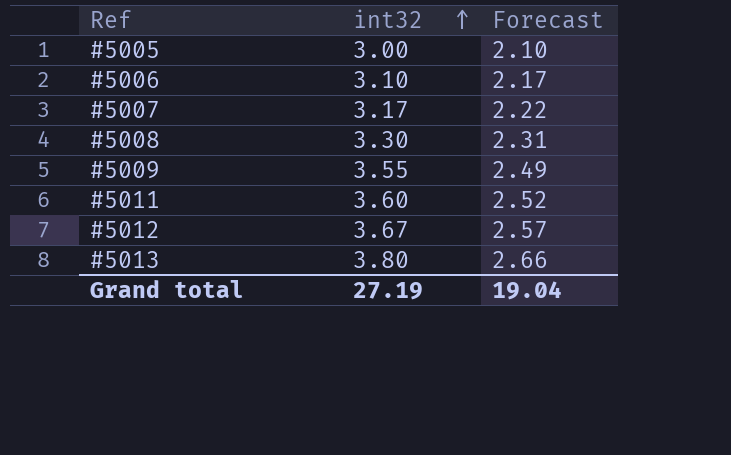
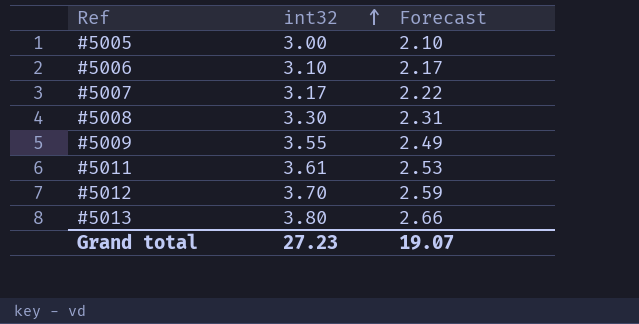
#5011 | int32: 3.60 -> 3.61
#5011 | Forecast: 2.52 -> 2.53
#5012 | int32: 3.67 -> 3.70
#5012 | Forecast: 2.57 -> 2.59
Grand total | int32: 27.19 -> 27.23
Grand total | Forecast: 19.04 -> 19.07

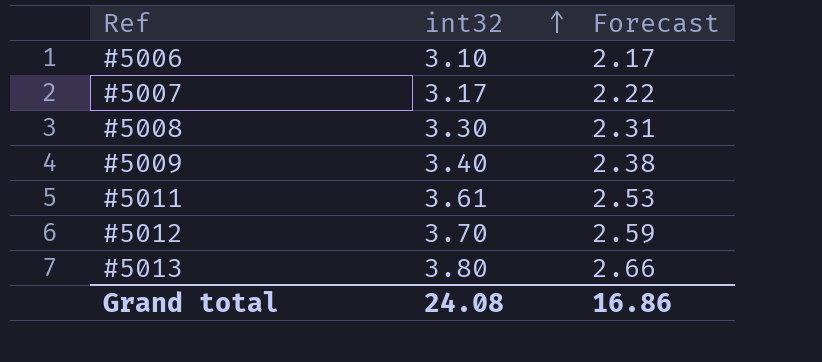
row #5005: 3.00 | 2.10 -> none
#5009 | int32: 3.55 -> 3.40
#5009 | Forecast: 2.49 -> 2.38
Grand total | int32: 27.23 -> 24.08
Grand total | Forecast: 19.07 -> 16.86

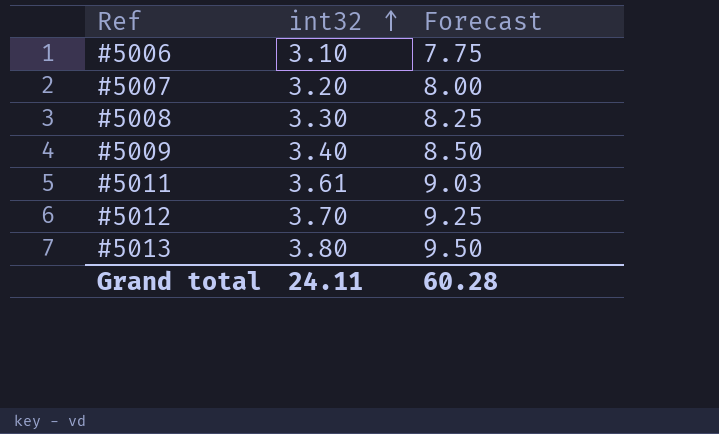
column Forecast | formula: [int32] * 0.7 -> [int32] * 2.5
#5007 | int32: 3.17 -> 3.20
Grand total | int32: 24.08 -> 24.11
Grand total | Forecast: 16.86 -> 60.28

